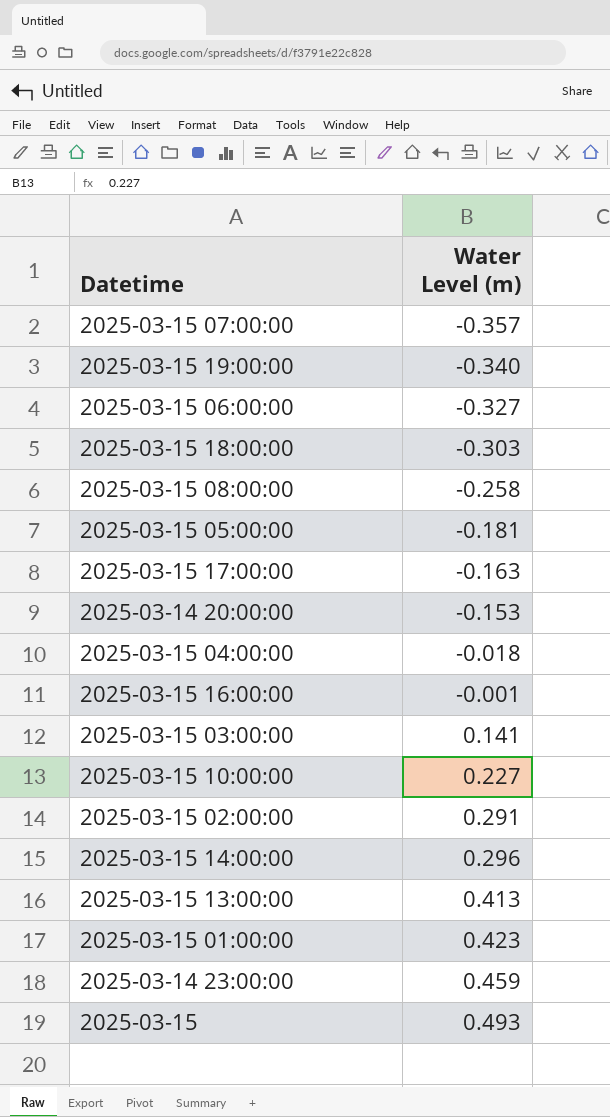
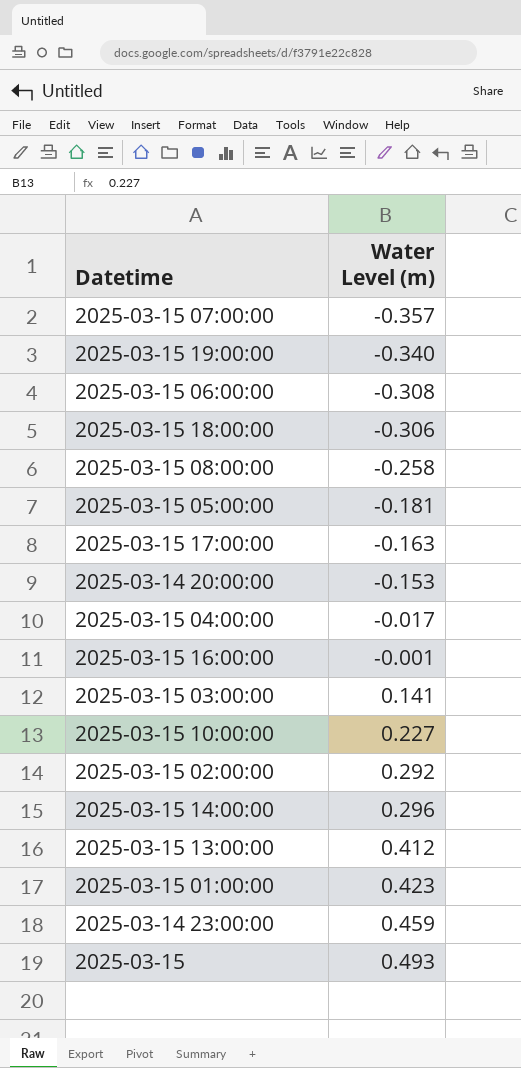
2025-03-15 06:00:00 | Water Level (m): -0.327 -> -0.308
2025-03-15 18:00:00 | Water Level (m): -0.303 -> -0.306
2025-03-15 04:00:00 | Water Level (m): -0.018 -> -0.017
2025-03-15 02:00:00 | Water Level (m): 0.291 -> 0.292
2025-03-15 13:00:00 | Water Level (m): 0.413 -> 0.412

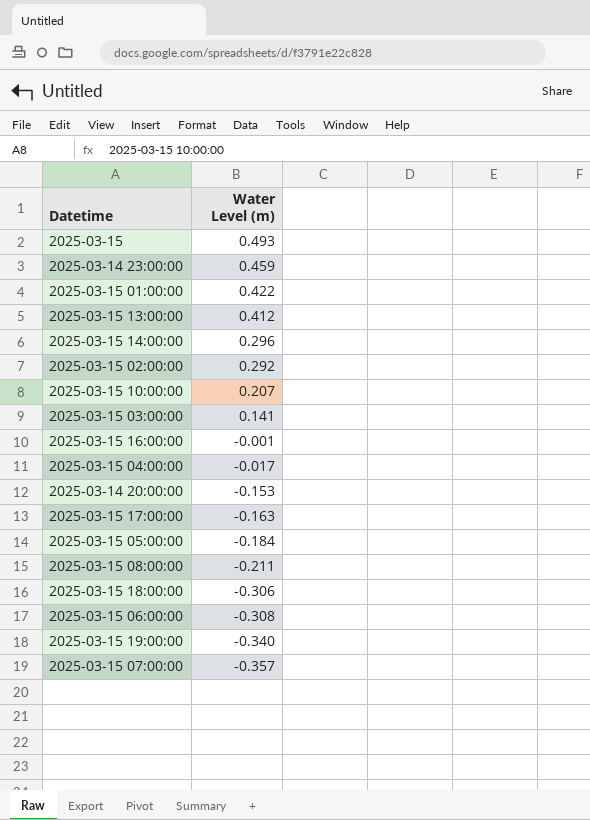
row order: Water Level (m) ascending -> Water Level (m) descending
2025-03-15 01:00:00 | Water Level (m): 0.423 -> 0.422
2025-03-15 10:00:00 | Water Level (m): 0.227 -> 0.207
2025-03-15 05:00:00 | Water Level (m): -0.181 -> -0.184
2025-03-15 08:00:00 | Water Level (m): -0.258 -> -0.211

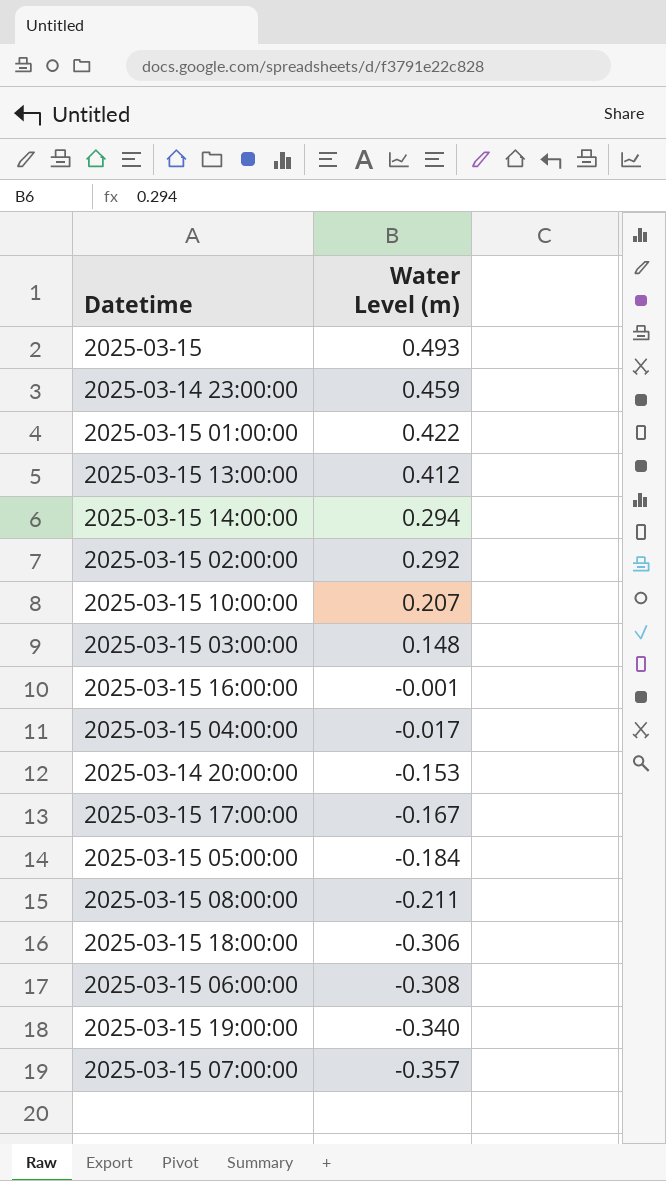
2025-03-15 14:00:00 | Water Level (m): 0.296 -> 0.294
2025-03-15 03:00:00 | Water Level (m): 0.141 -> 0.148
2025-03-15 17:00:00 | Water Level (m): -0.163 -> -0.167

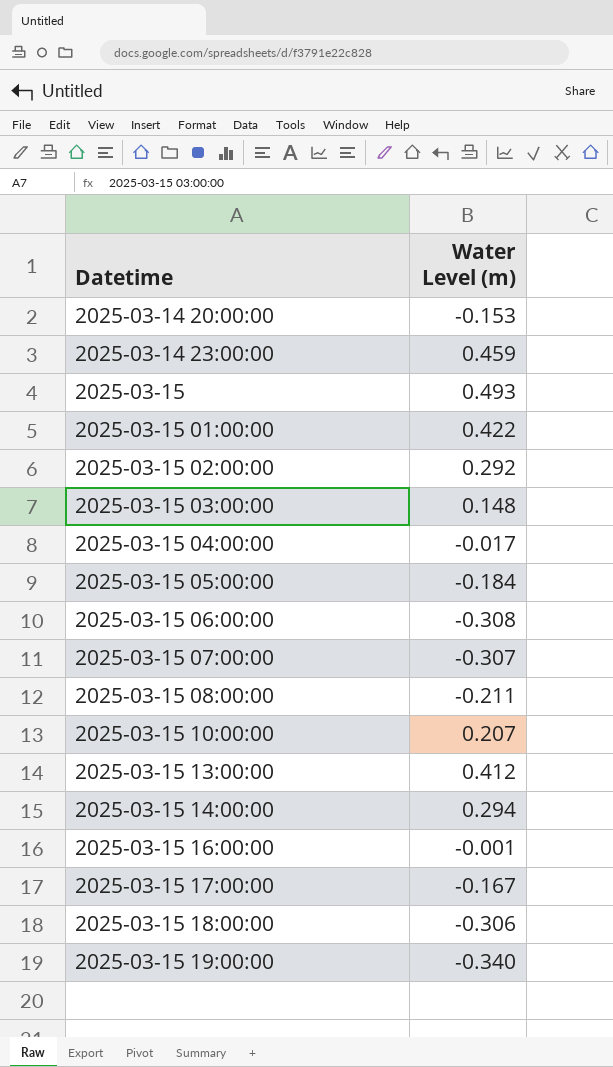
row order: Water Level (m) descending -> Datetime ascending
2025-03-15 07:00:00 | Water Level (m): -0.357 -> -0.307

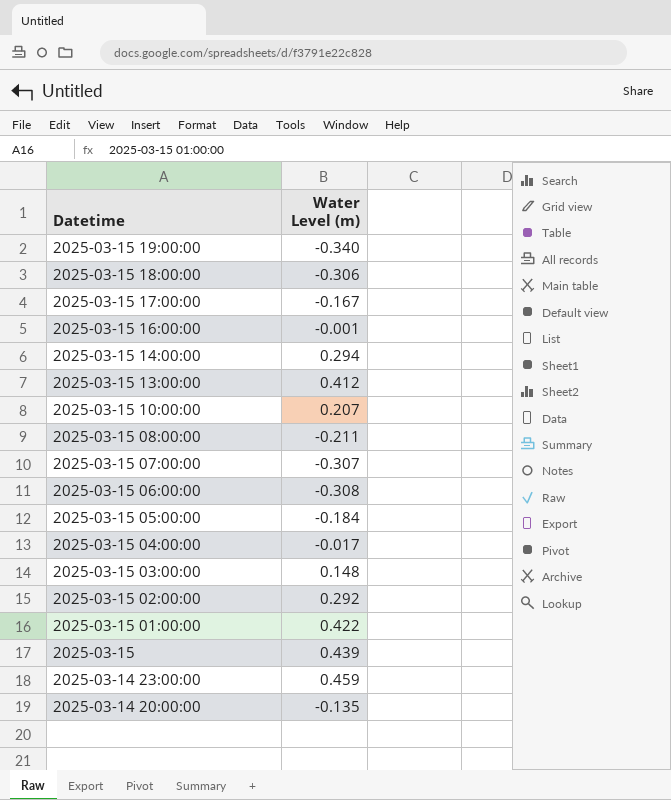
row order: Datetime ascending -> Datetime descending
2025-03-15 | Water Level (m): 0.493 -> 0.439
2025-03-14 20:00:00 | Water Level (m): -0.153 -> -0.135

